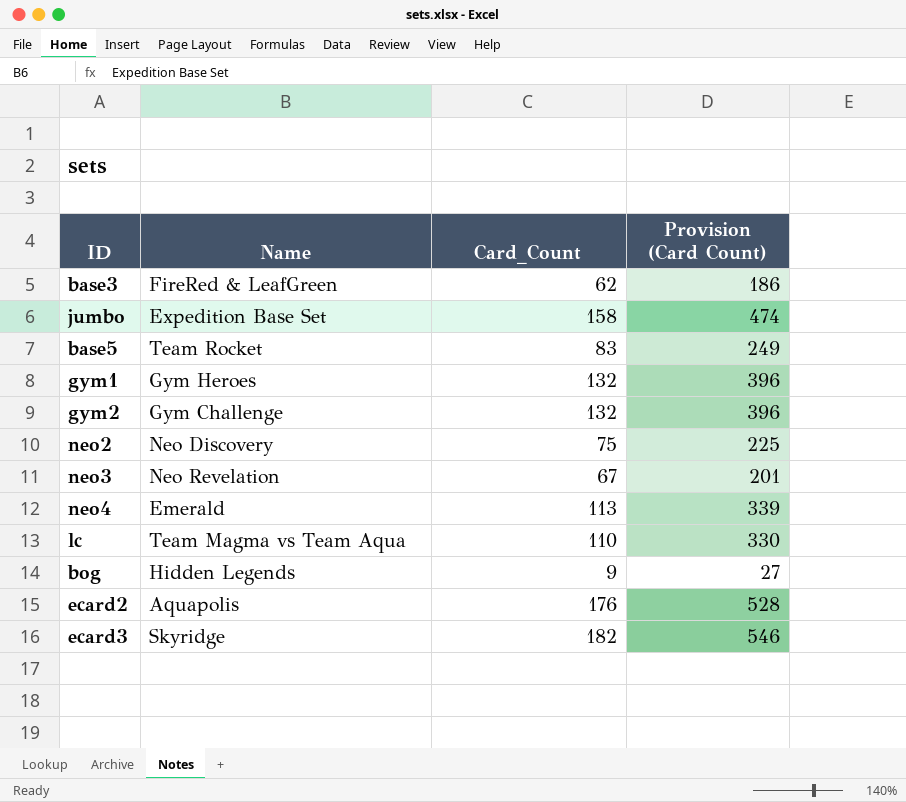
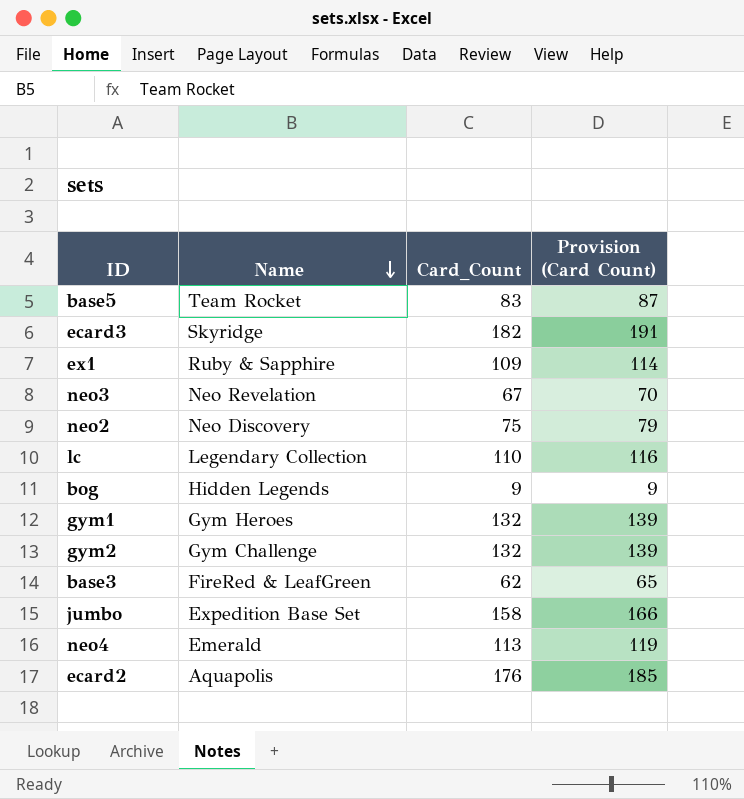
row order: none -> Name descending
column Provision (Card Count) | formula: [Card_Count] * 3 -> [Card_Count] * 1.05
row ex1: none -> Ruby & Sapphire | 109 | 114
lc | Name: Team Magma vs Team Aqua -> Legendary Collection

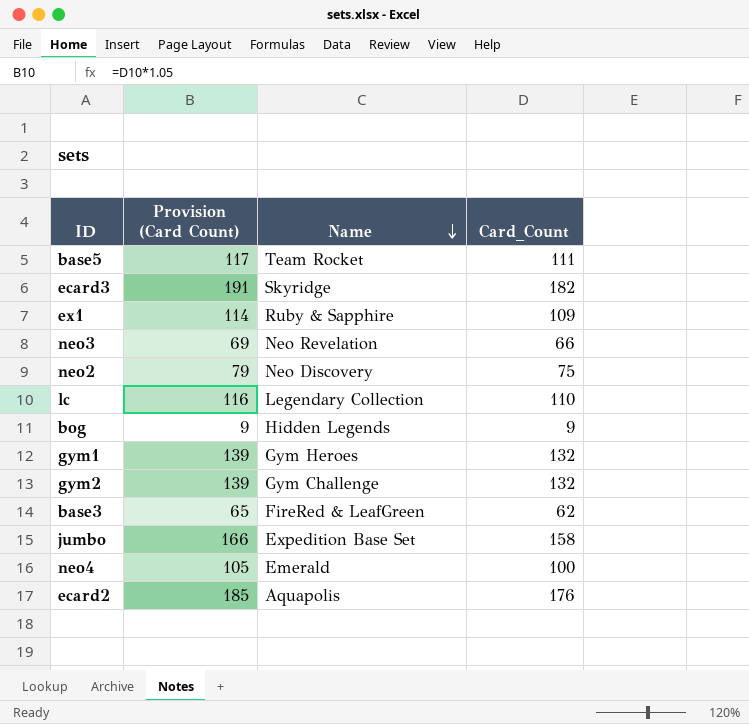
column Provision (Card Count) | position: 4 -> 2
base5 | Provision (Card Count): 87 -> 117
base5 | Card_Count: 83 -> 111
neo3 | Provision (Card Count): 70 -> 69
neo3 | Card_Count: 67 -> 66
neo4 | Provision (Card Count): 119 -> 105
neo4 | Card_Count: 113 -> 100

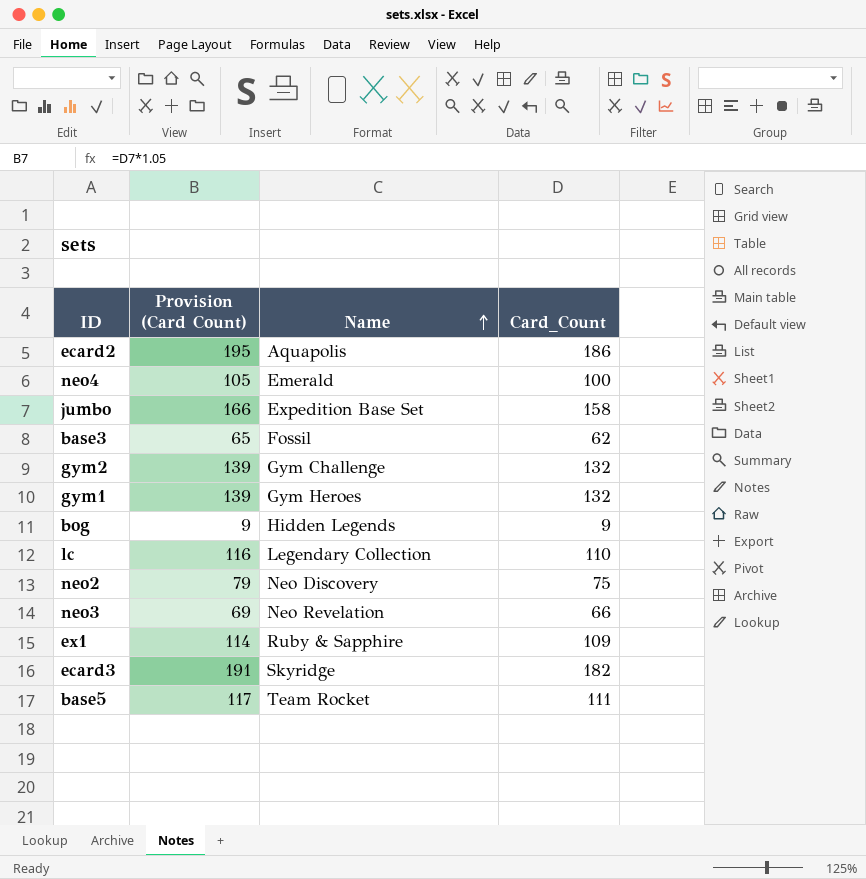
row order: Name descending -> Name ascending
ecard2 | Provision (Card Count): 185 -> 195
ecard2 | Card_Count: 176 -> 186
base3 | Name: FireRed & LeafGreen -> Fossil

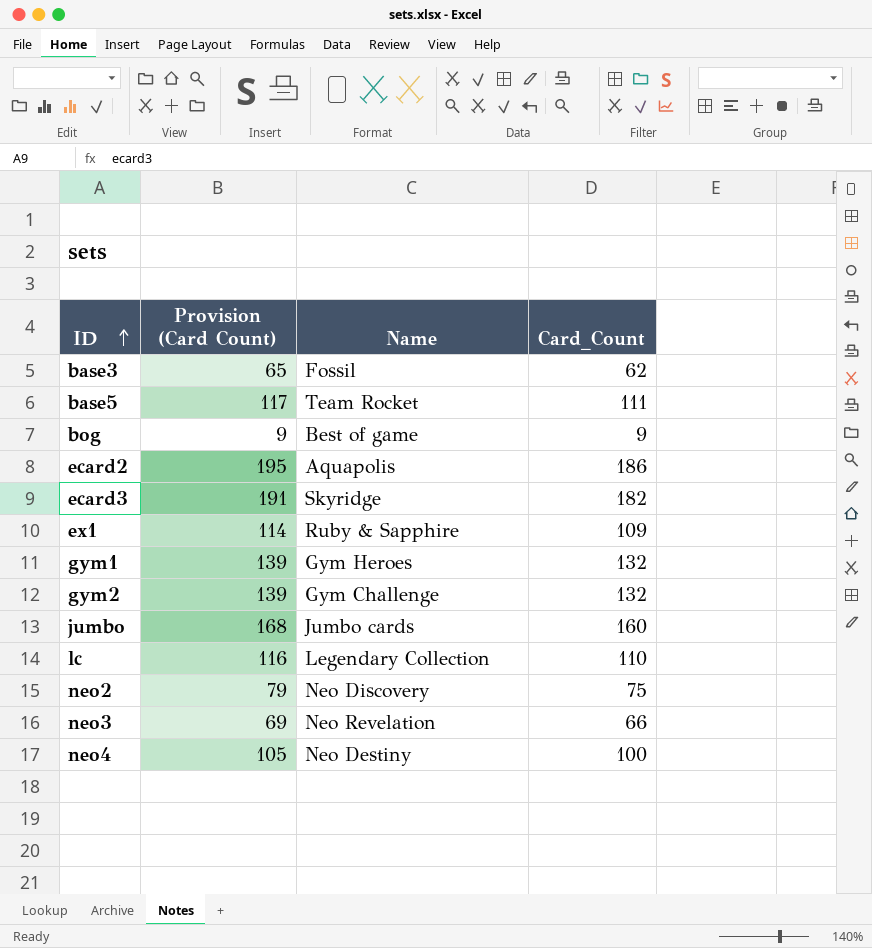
row order: Name ascending -> ID ascending
bog | Name: Hidden Legends -> Best of game
jumbo | Provision (Card Count): 166 -> 168
jumbo | Name: Expedition Base Set -> Jumbo cards
jumbo | Card_Count: 158 -> 160
neo4 | Name: Emerald -> Neo Destiny

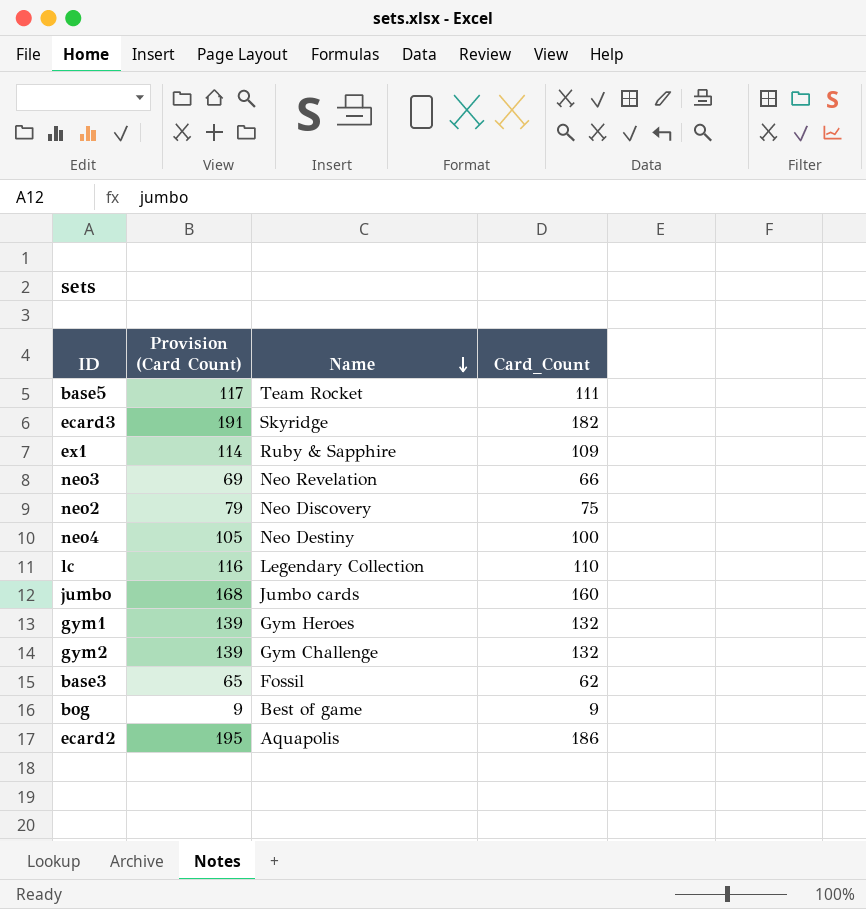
row order: ID ascending -> Name descending

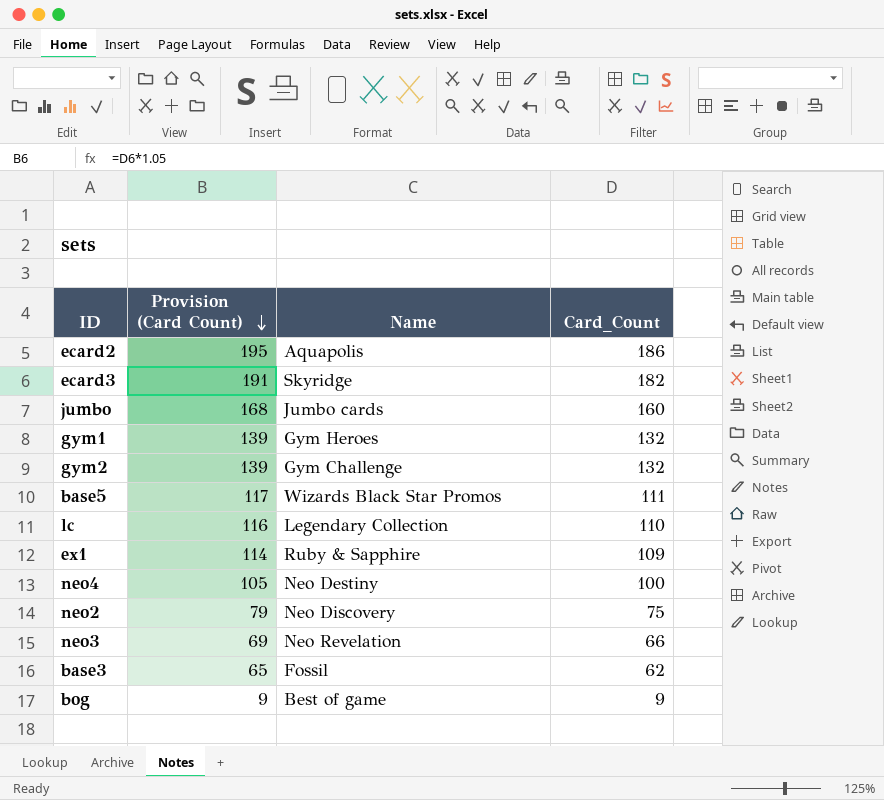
row order: Name descending -> Provision (Card Count) descending
base5 | Name: Team Rocket -> Wizards Black Star Promos

